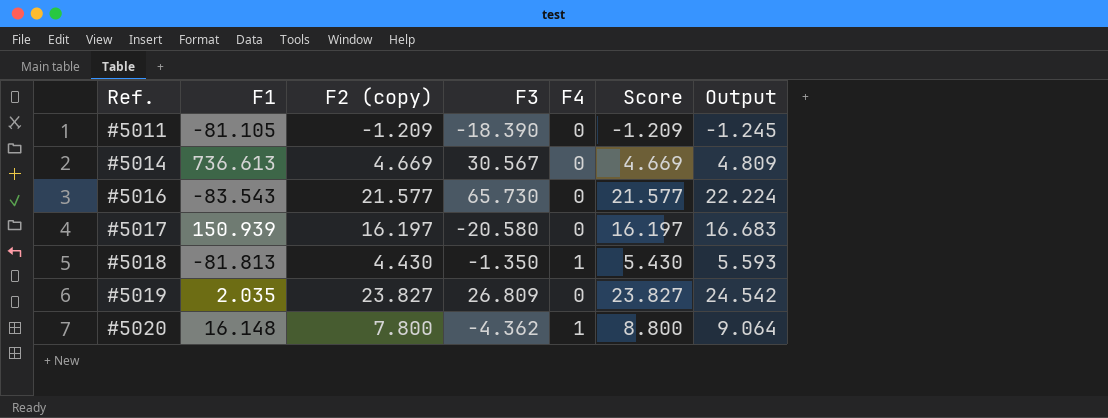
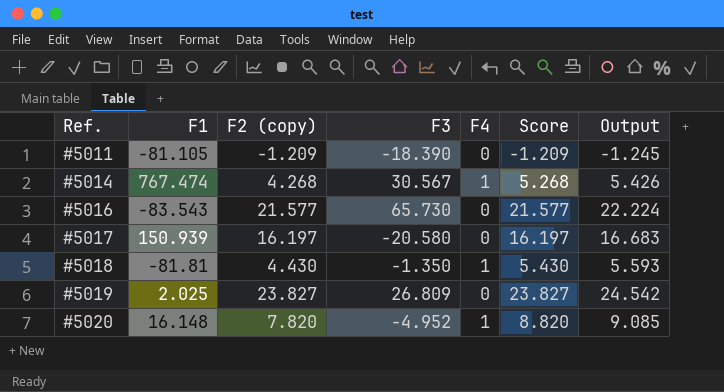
#5014 | F1: 736.613 -> 767.474
#5014 | F2 (copy): 4.669 -> 4.268
#5014 | F4: 0 -> 1
#5014 | Score: 4.669 -> 5.268
#5014 | Output: 4.809 -> 5.426
#5018 | F1: -81.813 -> -81.81
#5019 | F1: 2.035 -> 2.025
#5020 | F2 (copy): 7.800 -> 7.820
#5020 | F3: -4.362 -> -4.952
#5020 | Score: 8.800 -> 8.820
#5020 | Output: 9.064 -> 9.085

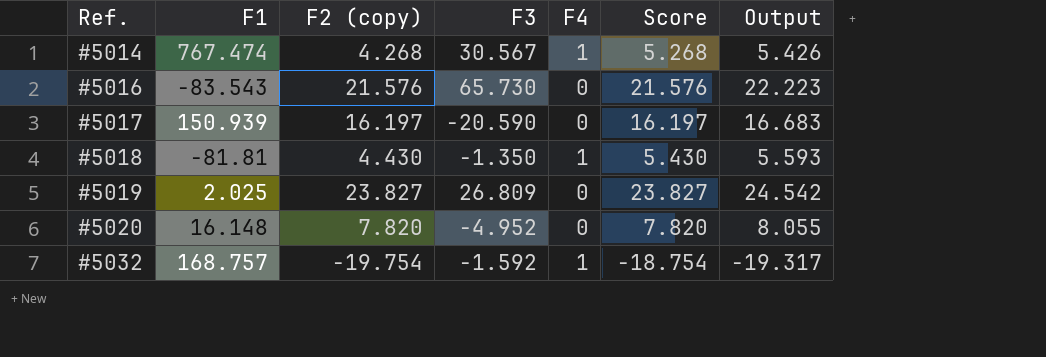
row #5011: -81.105 | -1.209 | -18.390 | 0 | -1.209 | -1.245 -> none
#5016 | F2 (copy): 21.577 -> 21.576
#5016 | Score: 21.577 -> 21.576
#5016 | Output: 22.224 -> 22.223
#5017 | F3: -20.580 -> -20.590
#5020 | F4: 1 -> 0
#5020 | Score: 8.820 -> 7.820
#5020 | Output: 9.085 -> 8.055
row #5032: none -> 168.757 | -19.754 | -1.592 | 1 | -18.754 | -19.317

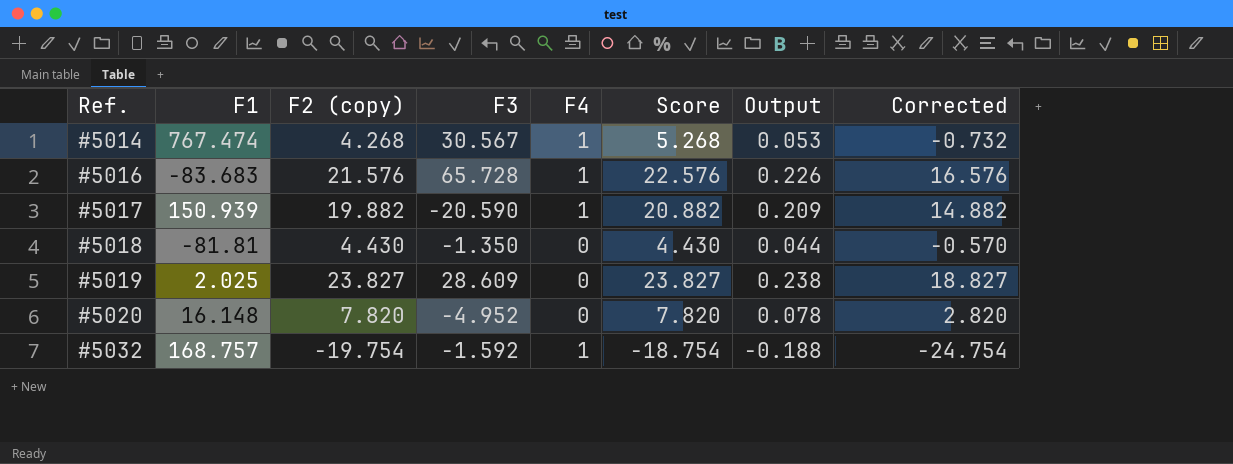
column Output | formula: [Score] * 1.03 -> [Score] * 0.01
column Corrected | formula: none -> [F2 (copy)] - 5
#5016 | F1: -83.543 -> -83.683
#5016 | F3: 65.730 -> 65.728
#5016 | F4: 0 -> 1
#5016 | Score: 21.576 -> 22.576
#5017 | F2 (copy): 16.197 -> 19.882
#5017 | F4: 0 -> 1
#5017 | Score: 16.197 -> 20.882
#5018 | F4: 1 -> 0
#5018 | Score: 5.430 -> 4.430
#5019 | F3: 26.809 -> 28.609

